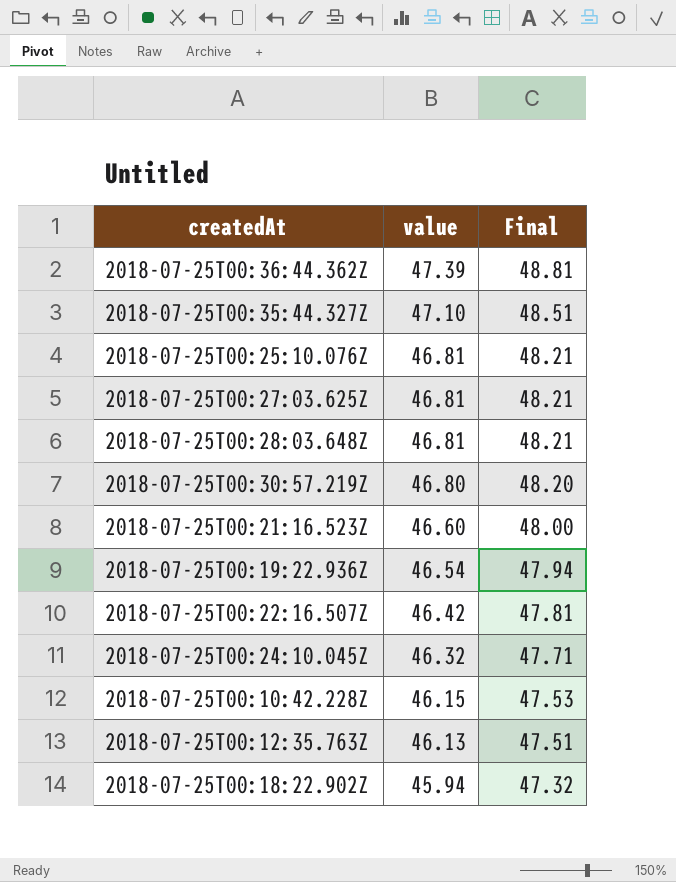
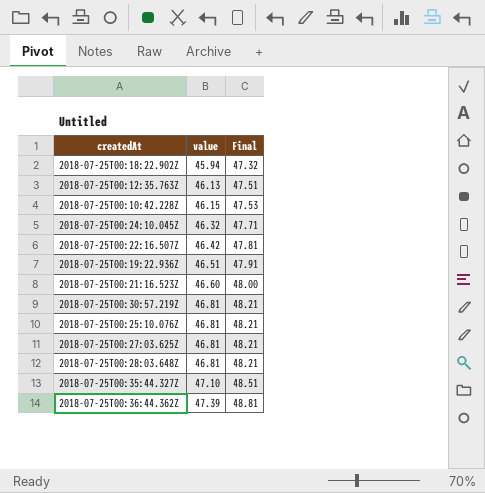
row order: value descending -> value ascending
2018-07-25T00:19:22.936Z | value: 46.54 -> 46.51
2018-07-25T00:19:22.936Z | Final: 47.94 -> 47.91
2018-07-25T00:30:57.219Z | value: 46.80 -> 46.81
2018-07-25T00:30:57.219Z | Final: 48.20 -> 48.21

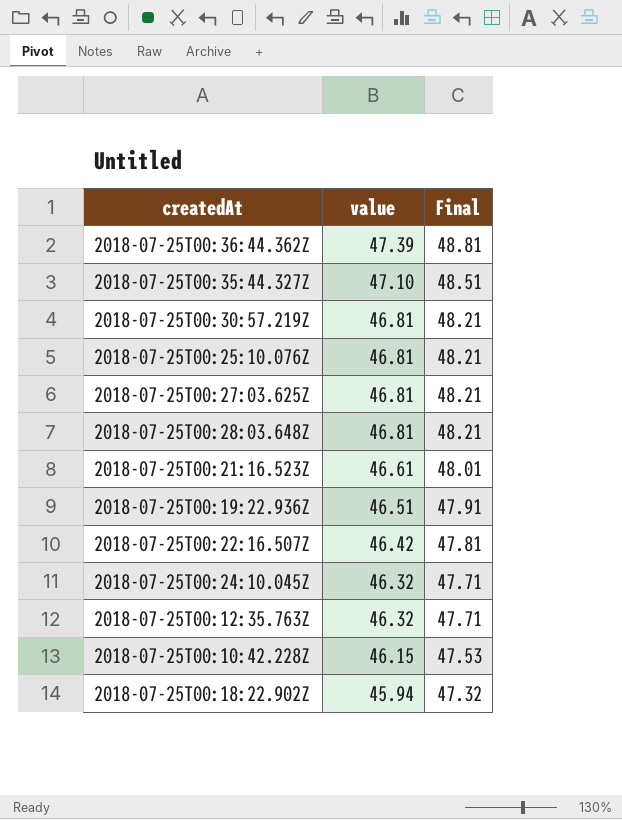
row order: value ascending -> value descending
2018-07-25T00:21:16.523Z | value: 46.60 -> 46.61
2018-07-25T00:21:16.523Z | Final: 48.00 -> 48.01
2018-07-25T00:12:35.763Z | value: 46.13 -> 46.32
2018-07-25T00:12:35.763Z | Final: 47.51 -> 47.71

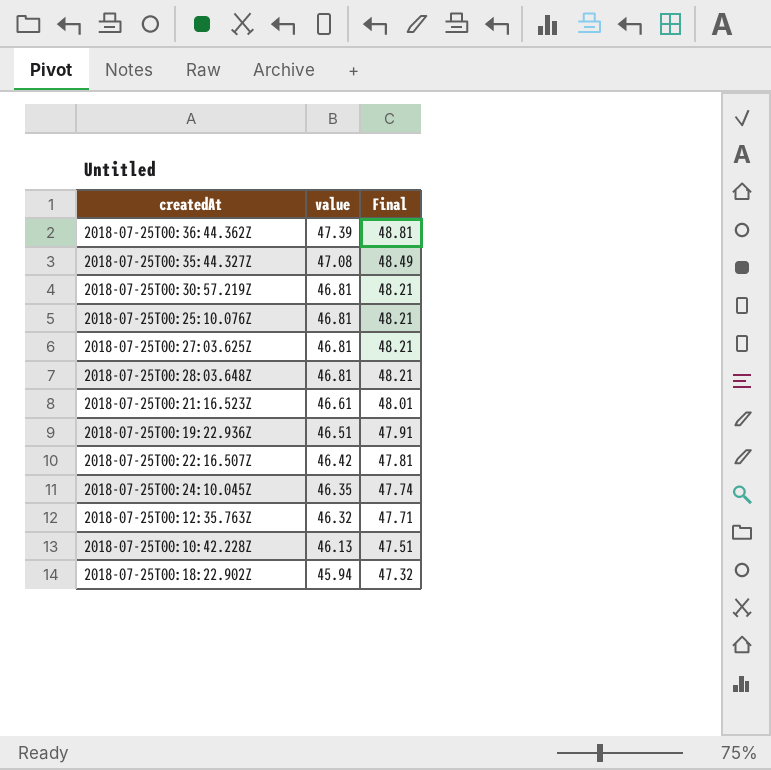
2018-07-25T00:35:44.327Z | value: 47.10 -> 47.08
2018-07-25T00:35:44.327Z | Final: 48.51 -> 48.49
2018-07-25T00:24:10.045Z | value: 46.32 -> 46.35
2018-07-25T00:24:10.045Z | Final: 47.71 -> 47.74
2018-07-25T00:10:42.228Z | value: 46.15 -> 46.13
2018-07-25T00:10:42.228Z | Final: 47.53 -> 47.51

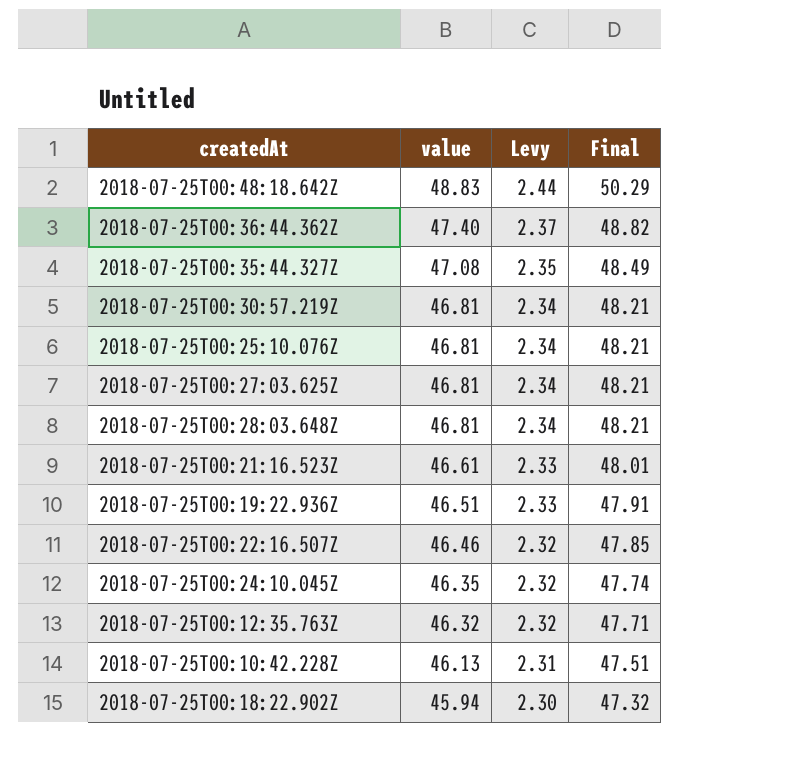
column Levy | formula: none -> [value] * 0.05
row 2018-07-25T00:48:18.642Z: none -> 48.83 | 2.44 | 50.29
2018-07-25T00:36:44.362Z | value: 47.39 -> 47.40
2018-07-25T00:36:44.362Z | Final: 48.81 -> 48.82
2018-07-25T00:22:16.507Z | value: 46.42 -> 46.46
2018-07-25T00:22:16.507Z | Final: 47.81 -> 47.85

